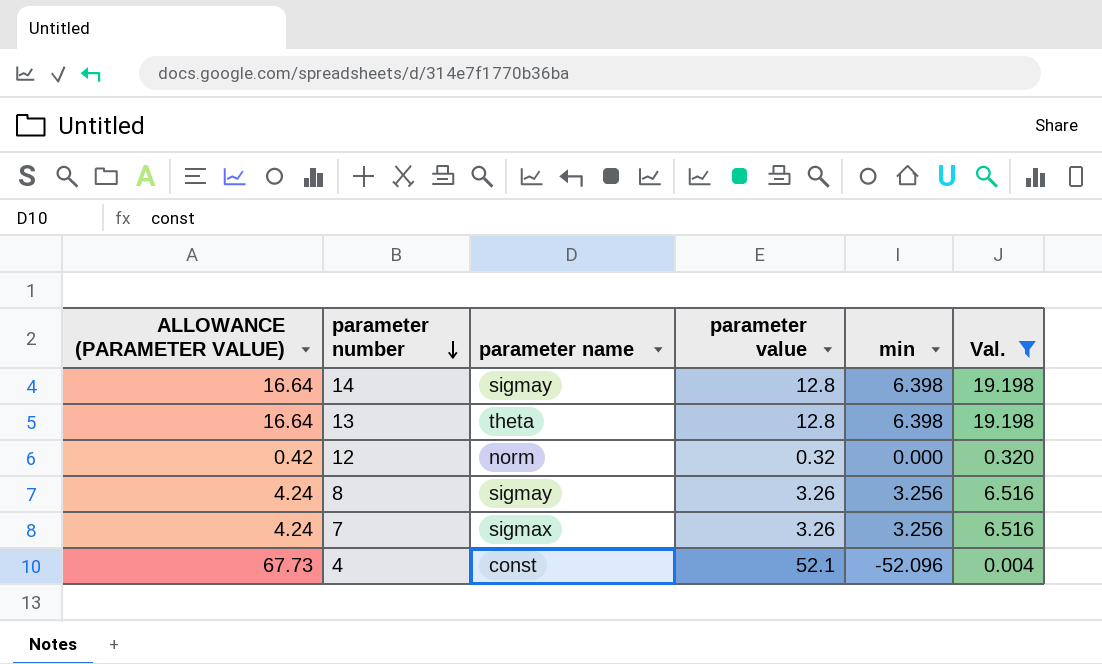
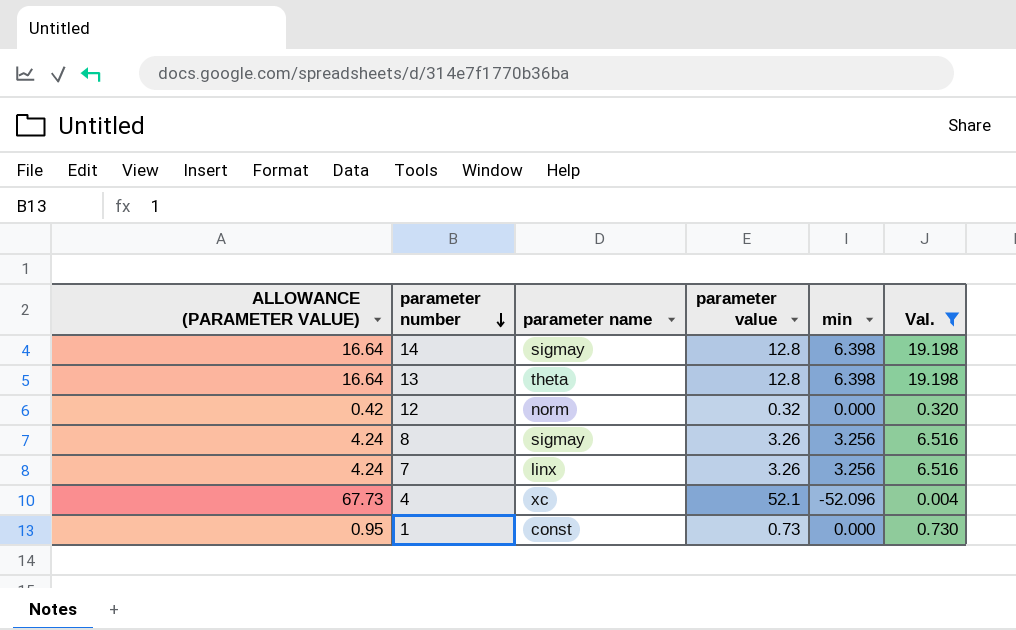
7 | parameter name: sigmax -> linx
4 | parameter name: const -> xc
row 1: none -> 0.95 | const | 0.73 | 0.000 | 0.730

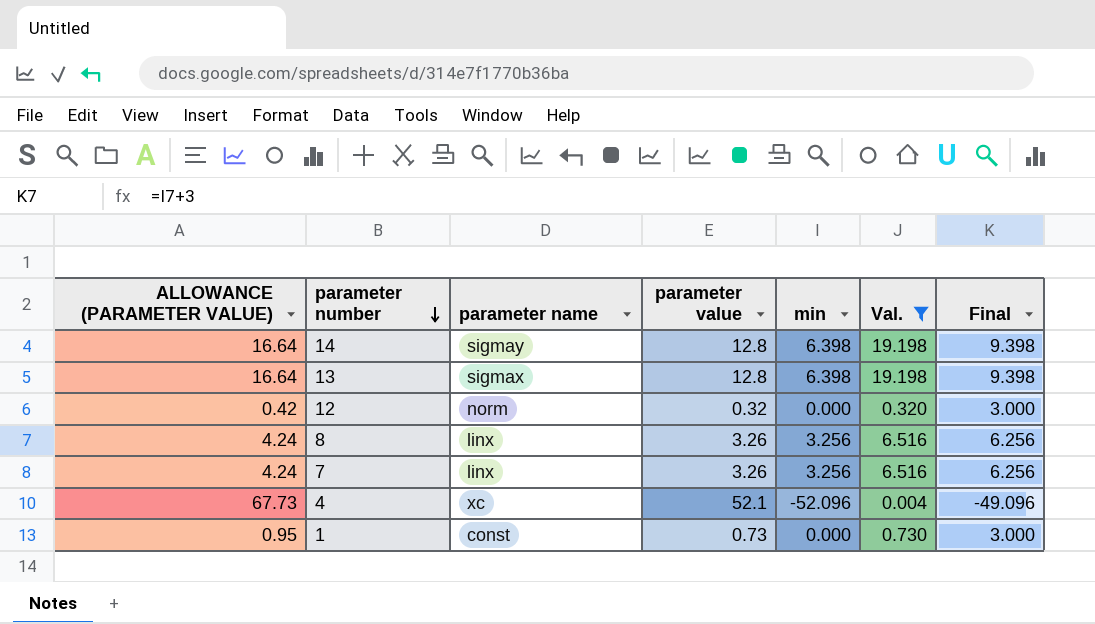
column Final | formula: none -> [min] + 3
13 | parameter name: theta -> sigmax
8 | parameter name: sigmay -> linx

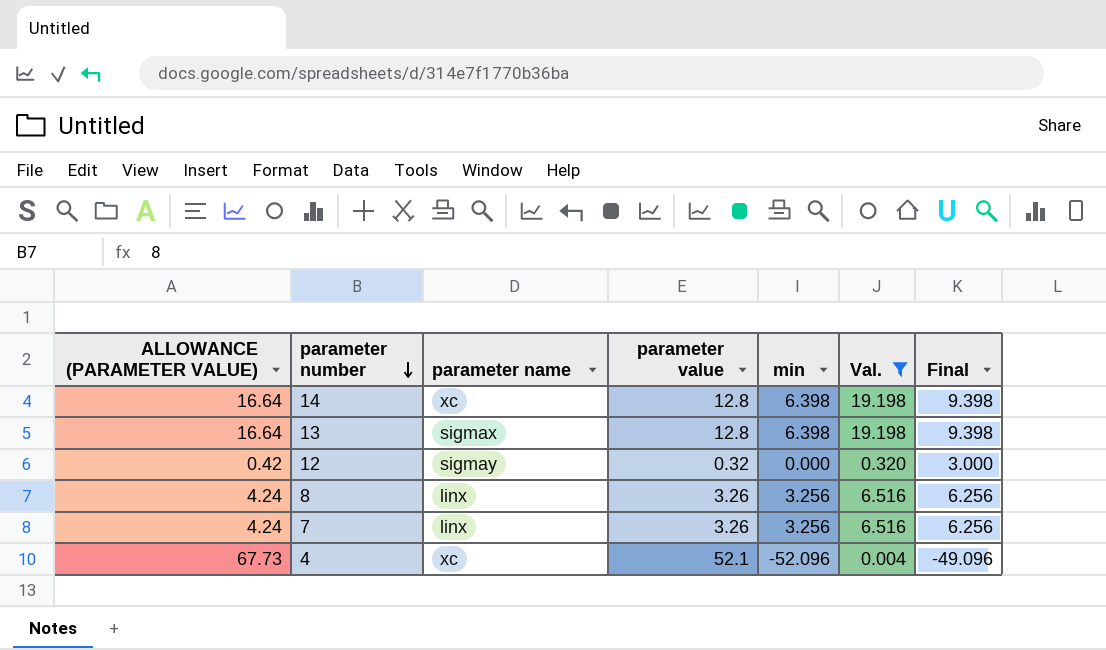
row 1: 0.95 | const | 0.73 | 0.000 | 0.730 | 3.000 -> none
14 | parameter name: sigmay -> xc
12 | parameter name: norm -> sigmay

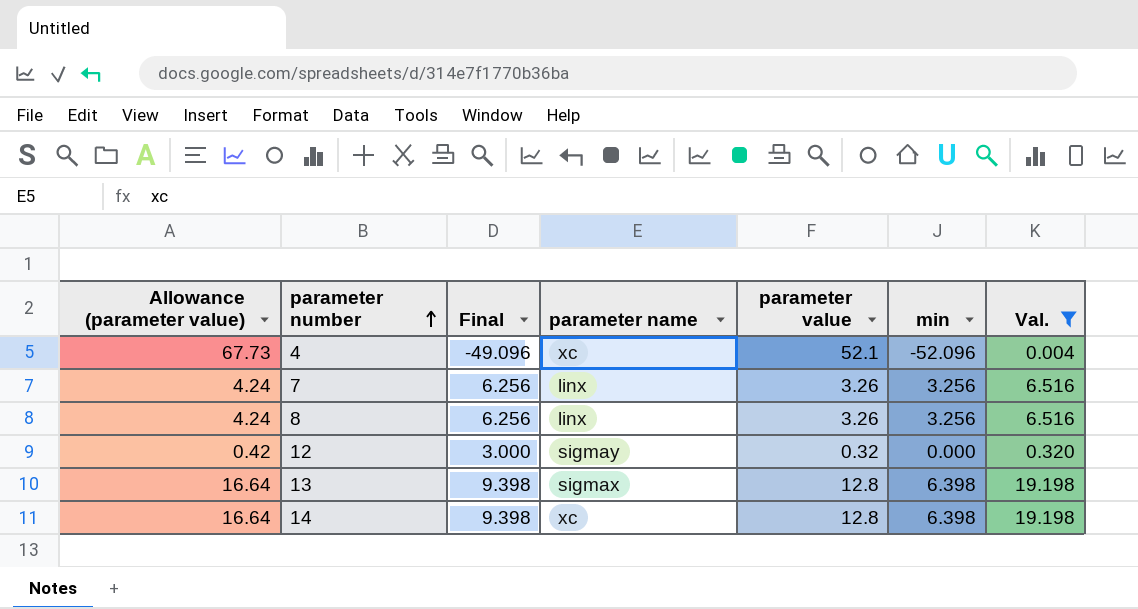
row order: parameter number descending -> parameter number ascending
column name: ALLOWANCE (PARAMETER VALUE) -> Allowance (parameter value)
column Final | position: 7 -> 3

